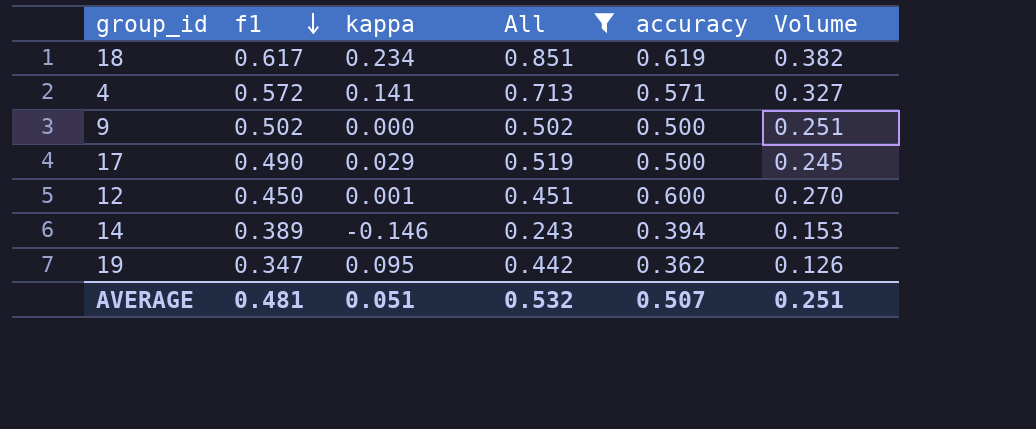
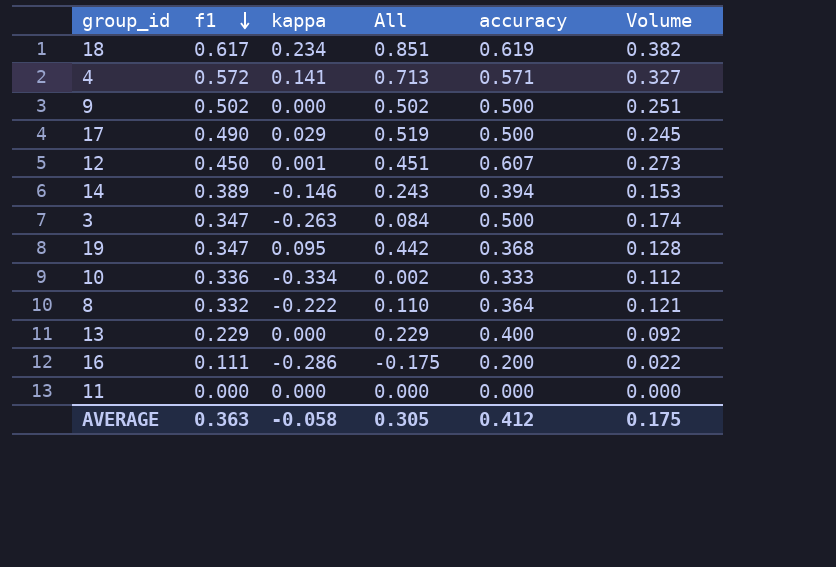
filter: All >= 0.243 -> none
12 | accuracy: 0.600 -> 0.607
12 | Volume: 0.270 -> 0.273
19 | accuracy: 0.362 -> 0.368
19 | Volume: 0.126 -> 0.128
AVERAGE | f1: 0.481 -> 0.363
AVERAGE | kappa: 0.051 -> -0.058
AVERAGE | All: 0.532 -> 0.305
AVERAGE | accuracy: 0.507 -> 0.412
AVERAGE | Volume: 0.251 -> 0.175

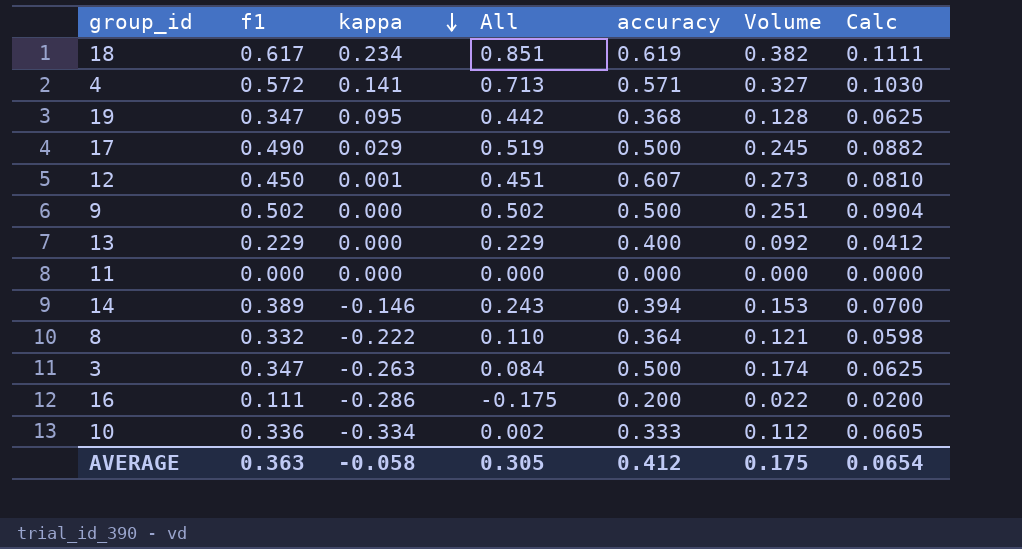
row order: f1 descending -> kappa descending
column Calc | formula: none -> [f1] * 0.18

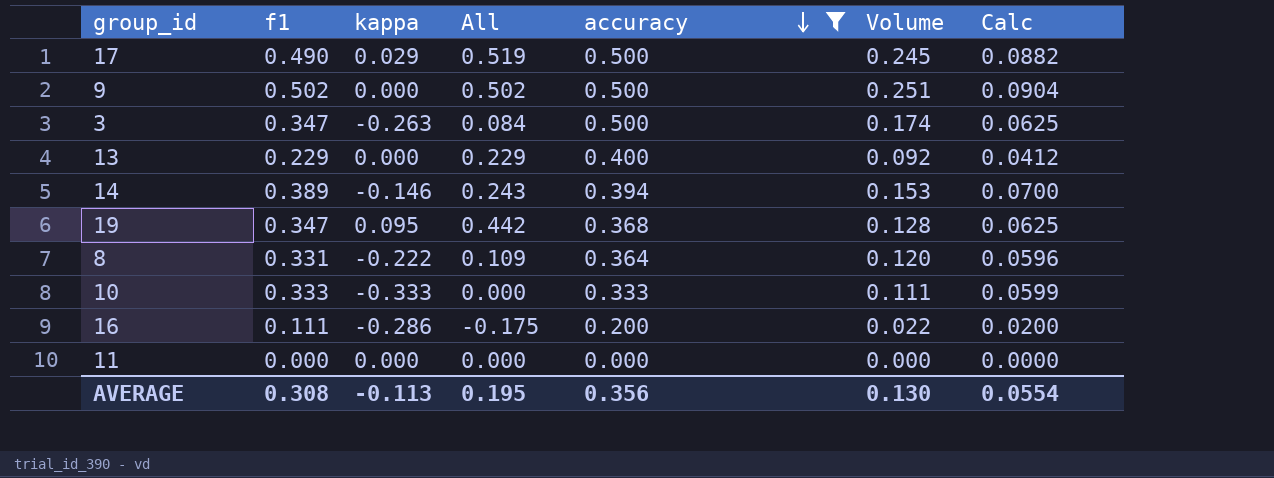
filter: none -> accuracy <= 0.500
row order: kappa descending -> accuracy descending
8 | f1: 0.332 -> 0.331
8 | All: 0.110 -> 0.109
8 | Volume: 0.121 -> 0.120
8 | Calc: 0.0598 -> 0.0596
10 | f1: 0.336 -> 0.333
10 | kappa: -0.334 -> -0.333
10 | All: 0.002 -> 0.000
10 | Volume: 0.112 -> 0.111
10 | Calc: 0.0605 -> 0.0599
AVERAGE | f1: 0.363 -> 0.308
AVERAGE | kappa: -0.058 -> -0.113
AVERAGE | All: 0.305 -> 0.195
AVERAGE | accuracy: 0.412 -> 0.356
AVERAGE | Volume: 0.175 -> 0.130
AVERAGE | Calc: 0.0654 -> 0.0554

